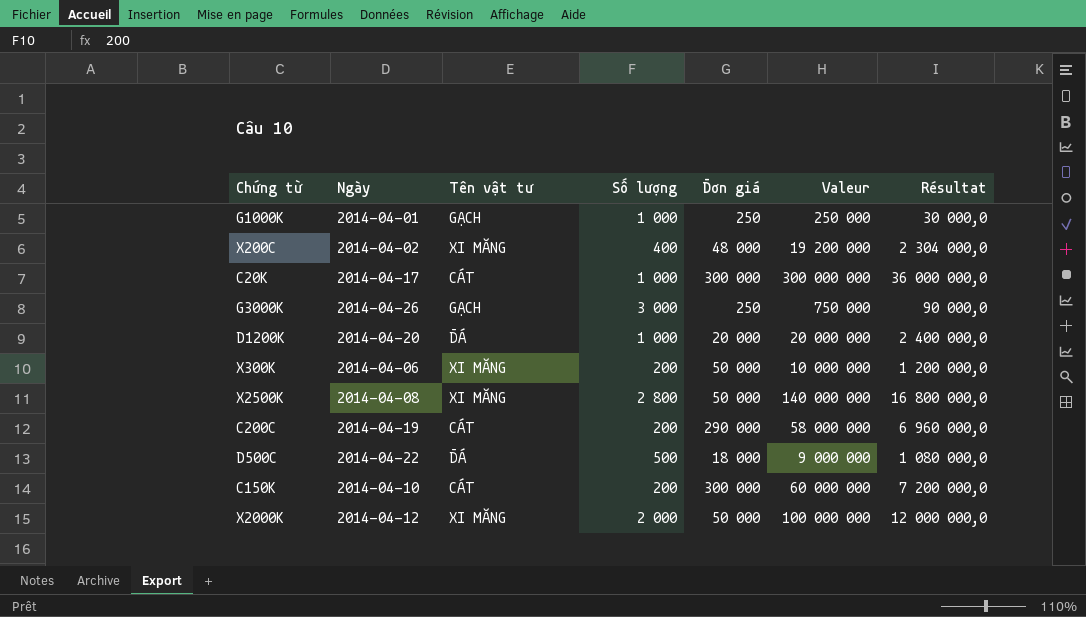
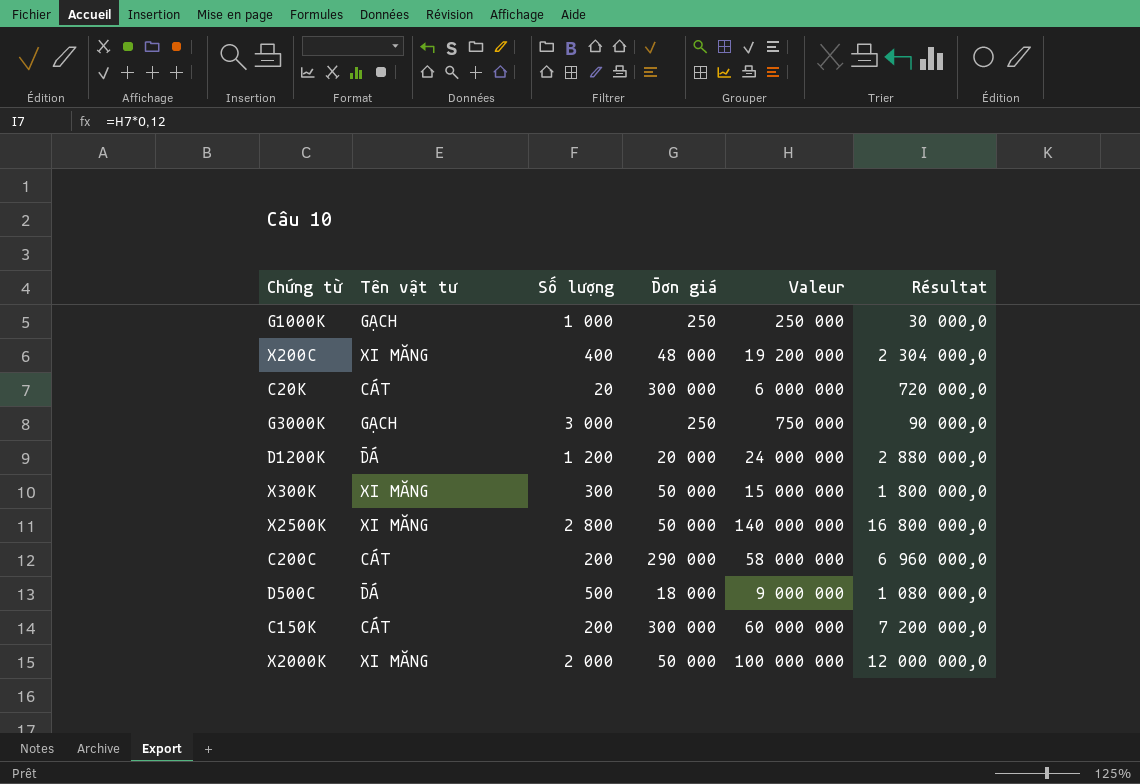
column Ngày | position: 2 -> none
C20K | Số lượng: 1 000 -> 20
C20K | Valeur: 300 000 000 -> 6 000 000
C20K | Résultat: 36 000 000,0 -> 720 000,0
D1200K | Số lượng: 1 000 -> 1 200
D1200K | Valeur: 20 000 000 -> 24 000 000
D1200K | Résultat: 2 400 000,0 -> 2 880 000,0
X300K | Số lượng: 200 -> 300
X300K | Valeur: 10 000 000 -> 15 000 000
X300K | Résultat: 1 200 000,0 -> 1 800 000,0

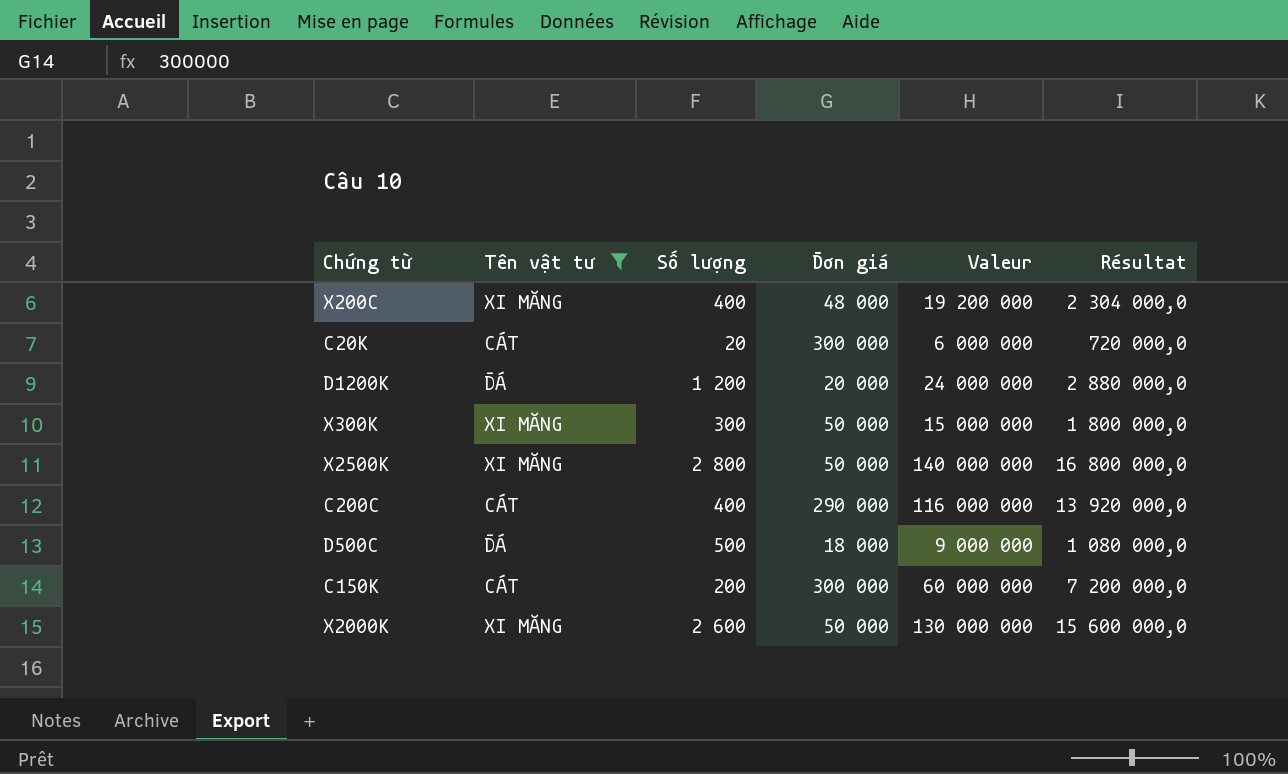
filter: none -> Tên vật tư != GẠCH
C200C | Số lượng: 200 -> 400
C200C | Valeur: 58 000 000 -> 116 000 000
C200C | Résultat: 6 960 000,0 -> 13 920 000,0
X2000K | Số lượng: 2 000 -> 2 600
X2000K | Valeur: 100 000 000 -> 130 000 000
X2000K | Résultat: 12 000 000,0 -> 15 600 000,0

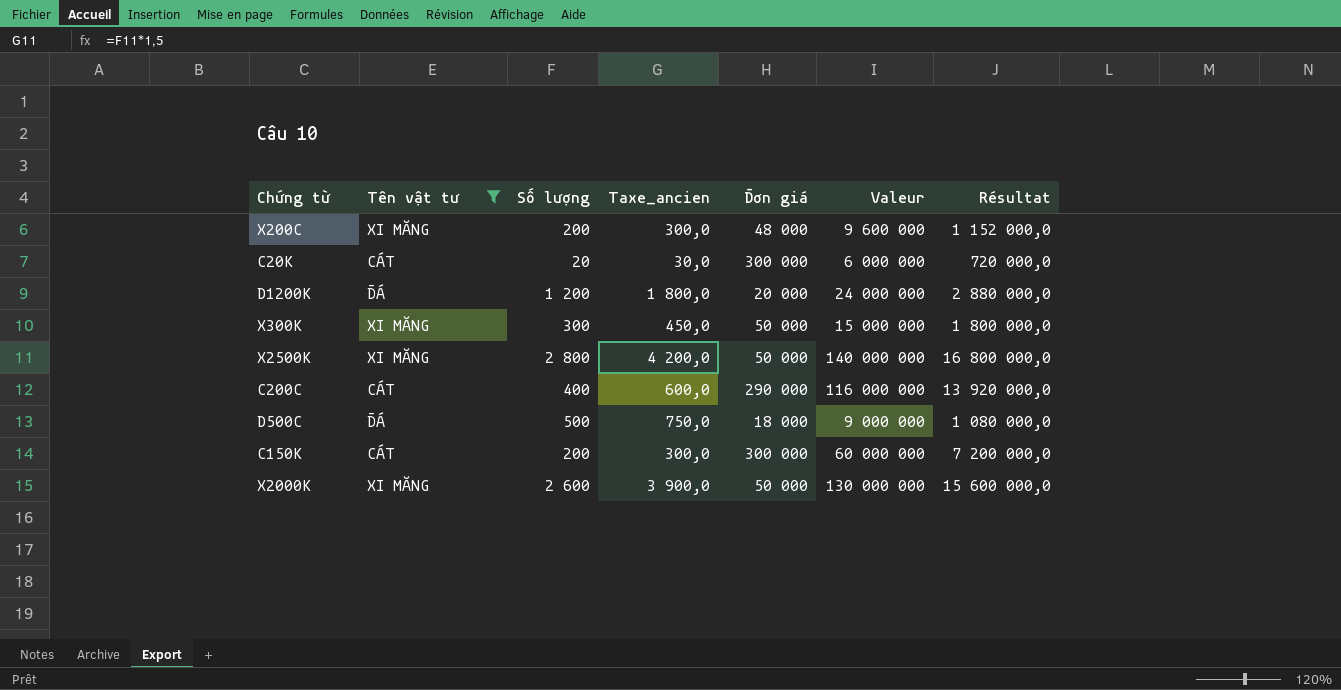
column Taxe_ancien | formula: none -> [Số lượng] * 1,5
X200C | Số lượng: 400 -> 200
X200C | Valeur: 19 200 000 -> 9 600 000
X200C | Résultat: 2 304 000,0 -> 1 152 000,0

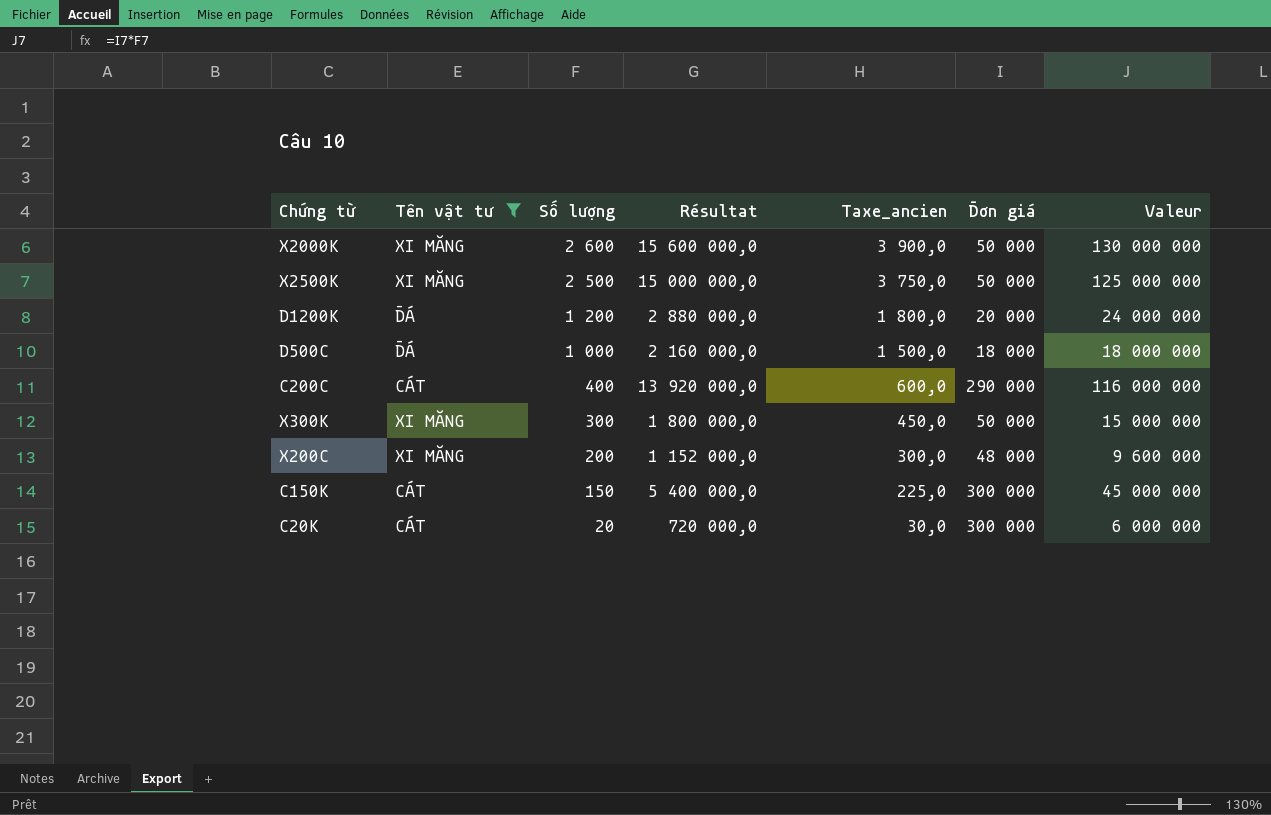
row order: none -> Số lượng descending
column Résultat | position: 7 -> 4
X2500K | Số lượng: 2 800 -> 2 500
X2500K | Résultat: 16 800 000,0 -> 15 000 000,0
X2500K | Taxe_ancien: 4 200,0 -> 3 750,0
X2500K | Valeur: 140 000 000 -> 125 000 000
D500C | Số lượng: 500 -> 1 000
D500C | Résultat: 1 080 000,0 -> 2 160 000,0
D500C | Taxe_ancien: 750,0 -> 1 500,0
D500C | Valeur: 9 000 000 -> 18 000 000
C150K | Số lượng: 200 -> 150
C150K | Résultat: 7 200 000,0 -> 5 400 000,0
C150K | Taxe_ancien: 300,0 -> 225,0
C150K | Valeur: 60 000 000 -> 45 000 000

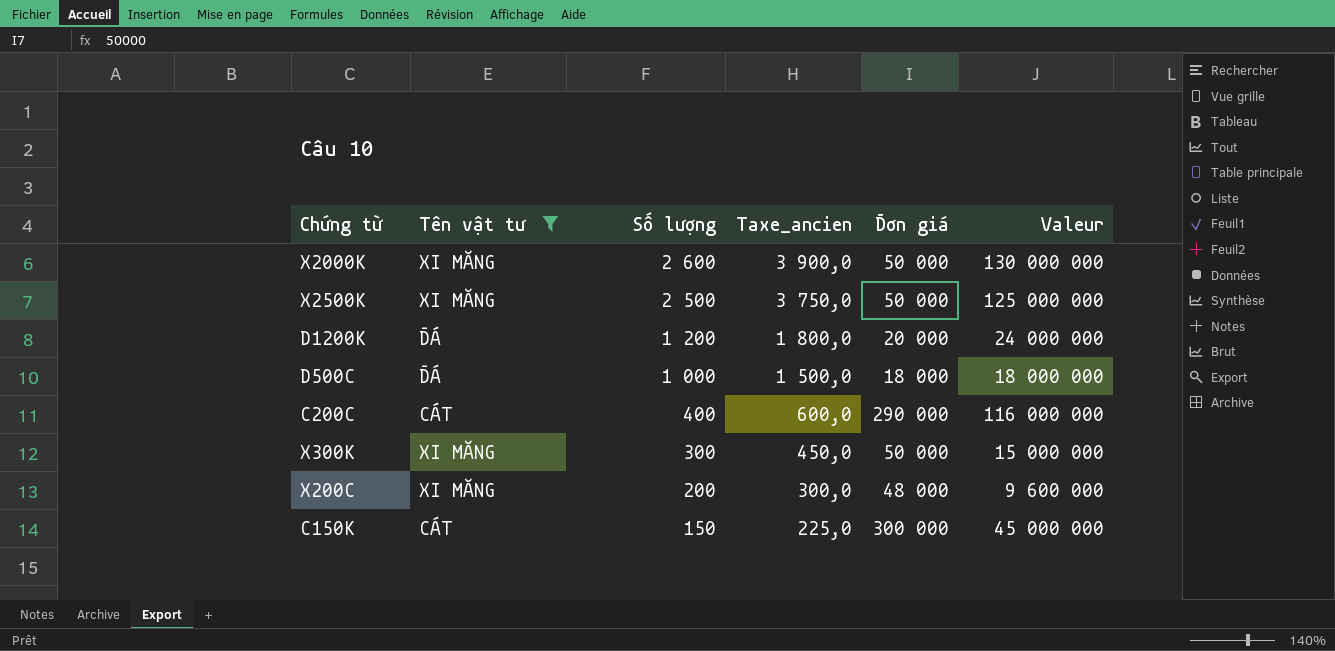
column Résultat | formula: [Valeur] * 0,12 -> none
row C20K: CÁT | 20 | 720 000,0 | 30,0 | 300 000 | 6 000 000 -> none

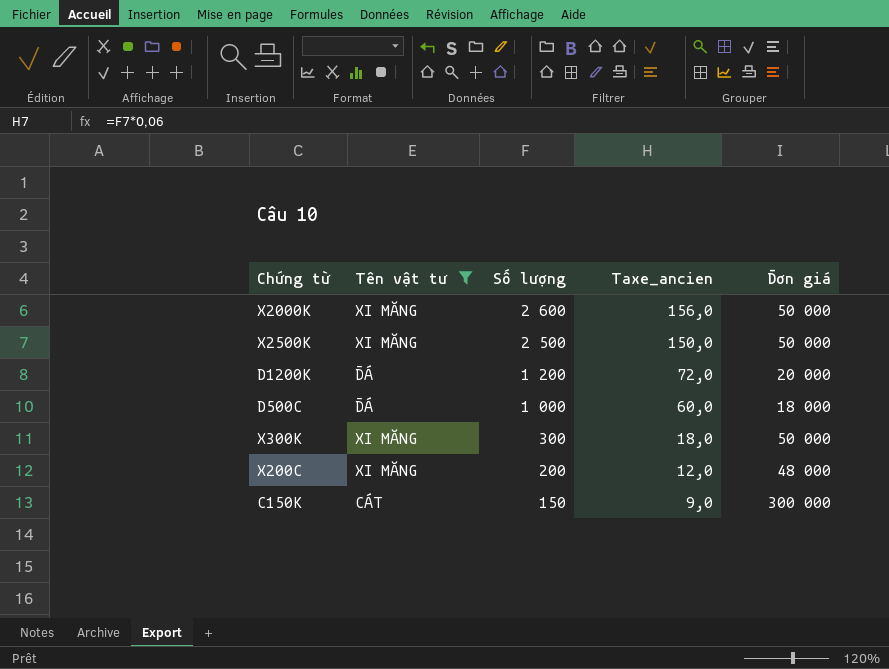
column Valeur | formula: [Số lượng] * [Đơn giá] -> none
column Taxe_ancien | formula: [Số lượng] * 1,5 -> [Số lượng] * 0,06
row C200C: CÁT | 400 | 600,0 | 290 000 | 116 000 000 -> none

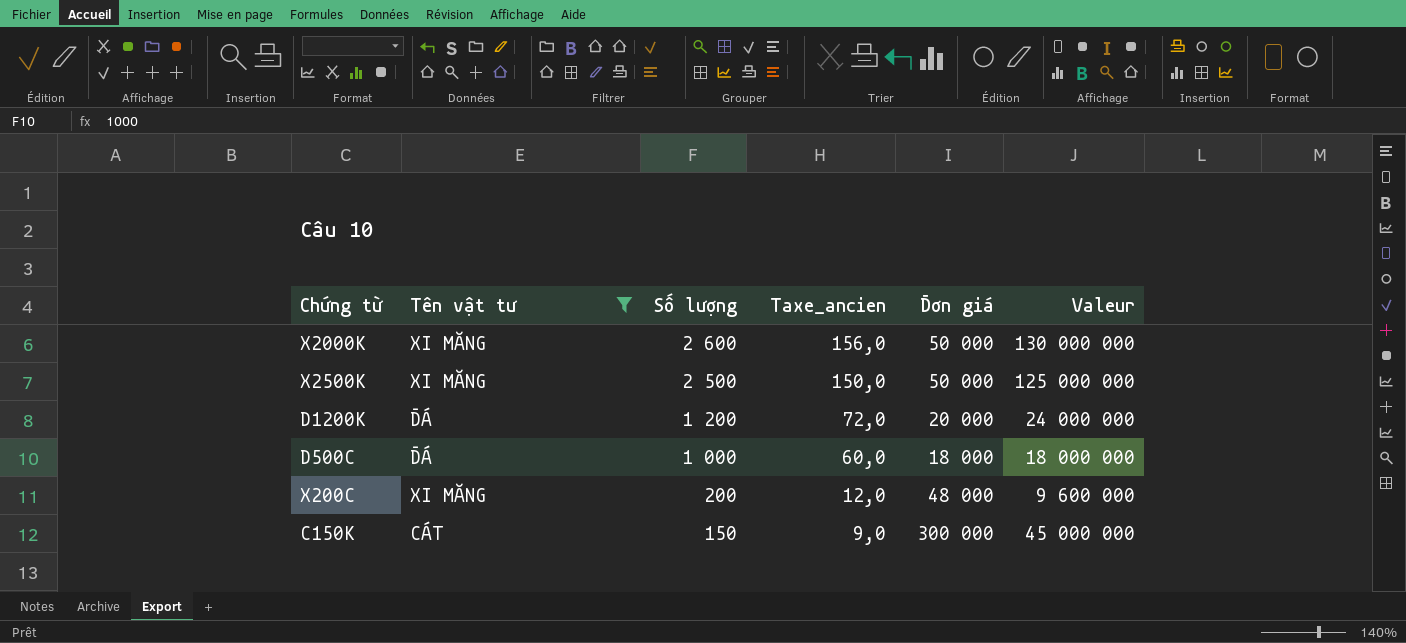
column Valeur | formula: none -> [Số lượng] * [Đơn giá]
row X300K: XI MĂNG | 300 | 18,0 | 50 000 -> none

